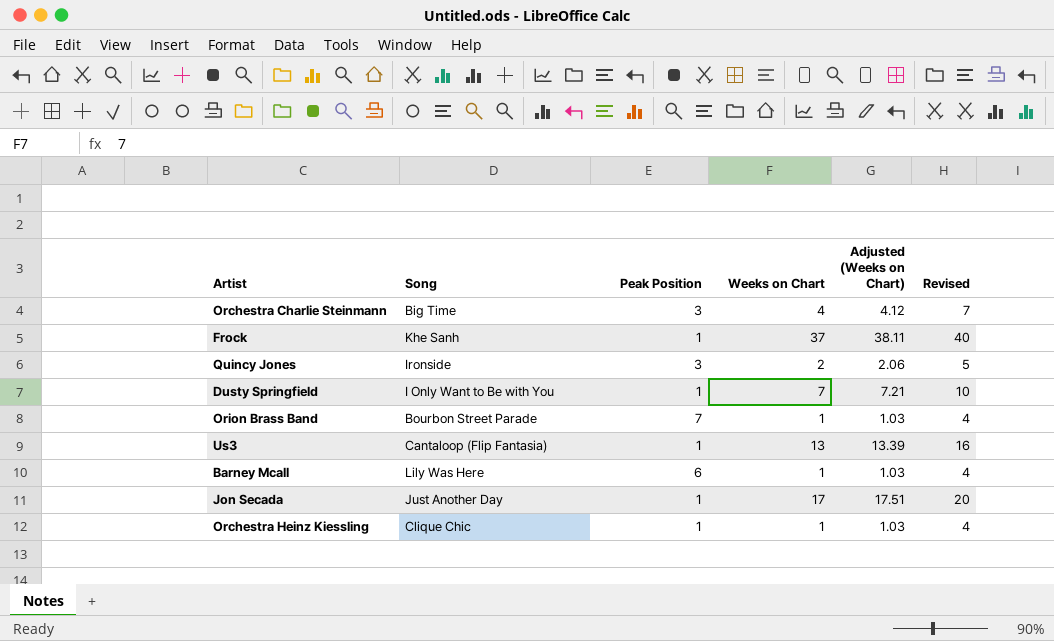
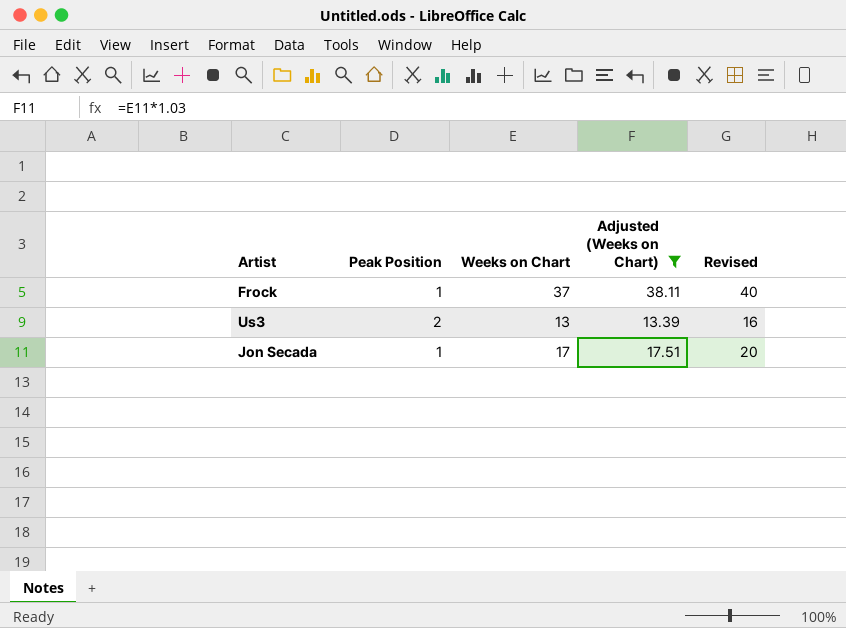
filter: none -> Adjusted (Weeks on Chart) >= 13.39
column Song | position: 2 -> none
Us3 | Peak Position: 1 -> 2

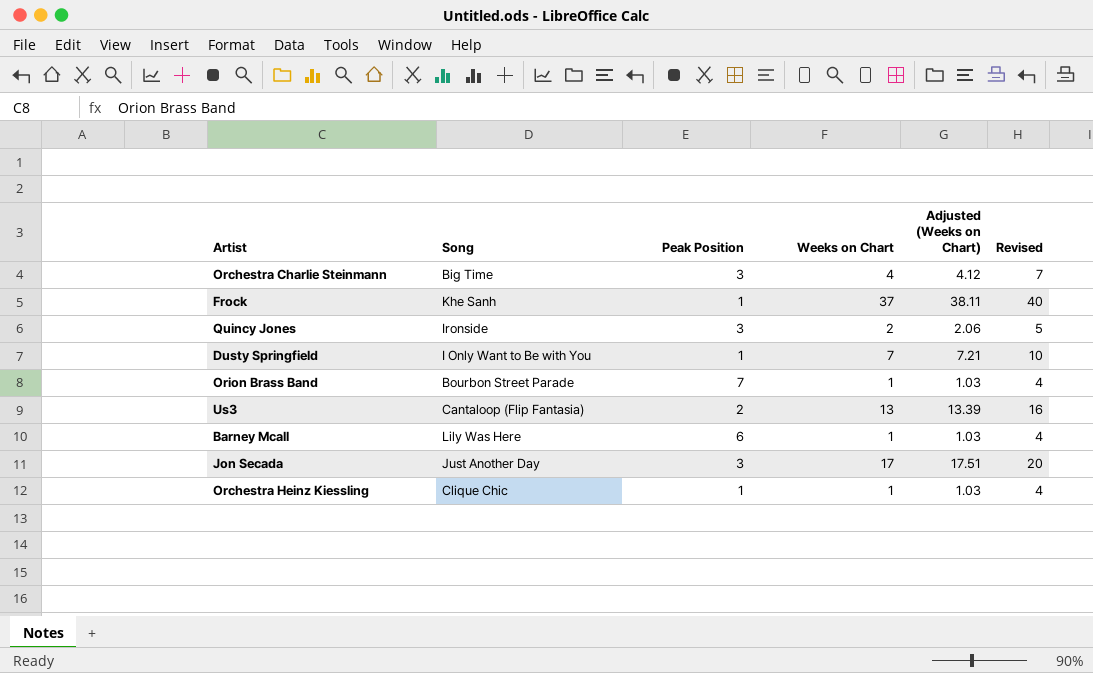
filter: Adjusted (Weeks on Chart) >= 13.39 -> none
column Song | position: none -> 2
Jon Secada | Peak Position: 1 -> 3

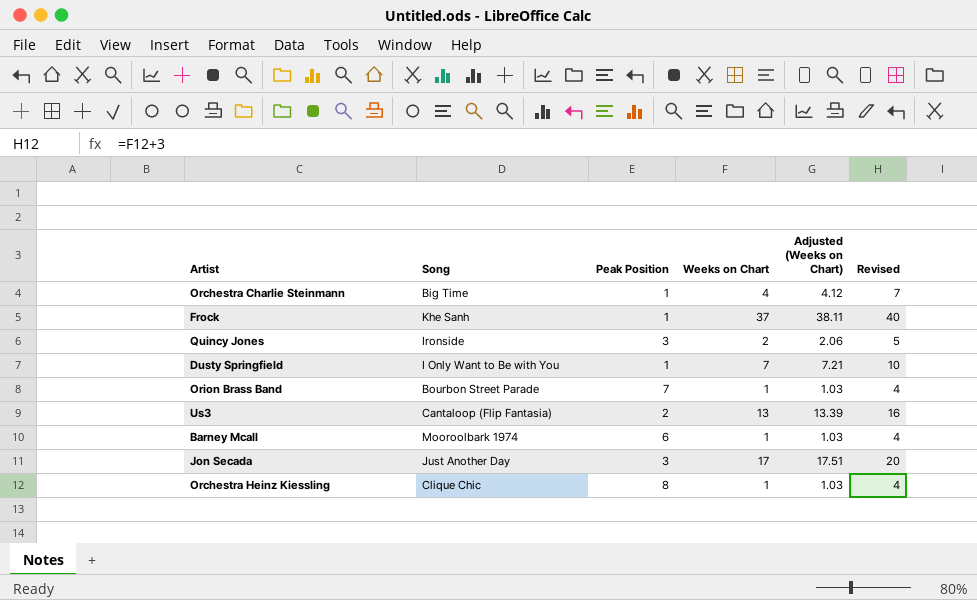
Orchestra Charlie Steinmann | Peak Position: 3 -> 1
Barney Mcall | Song: Lily Was Here -> Mooroolbark 1974
Orchestra Heinz Kiessling | Peak Position: 1 -> 8

